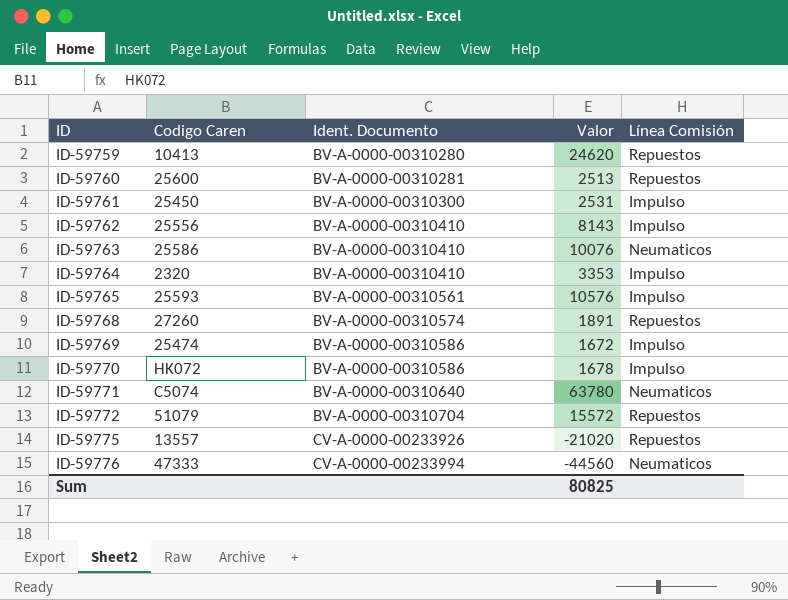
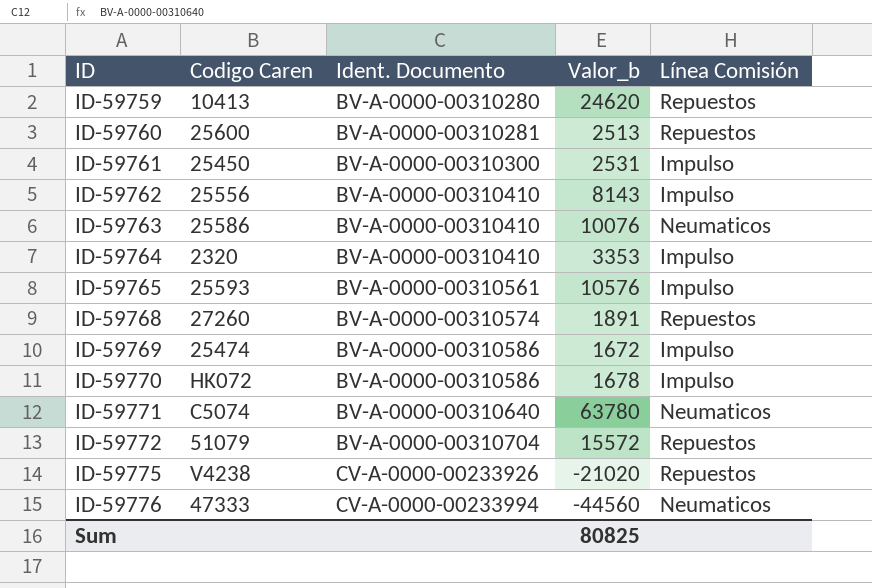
column name: Valor -> Valor_b
ID-59775 | Codigo Caren: 13557 -> V4238

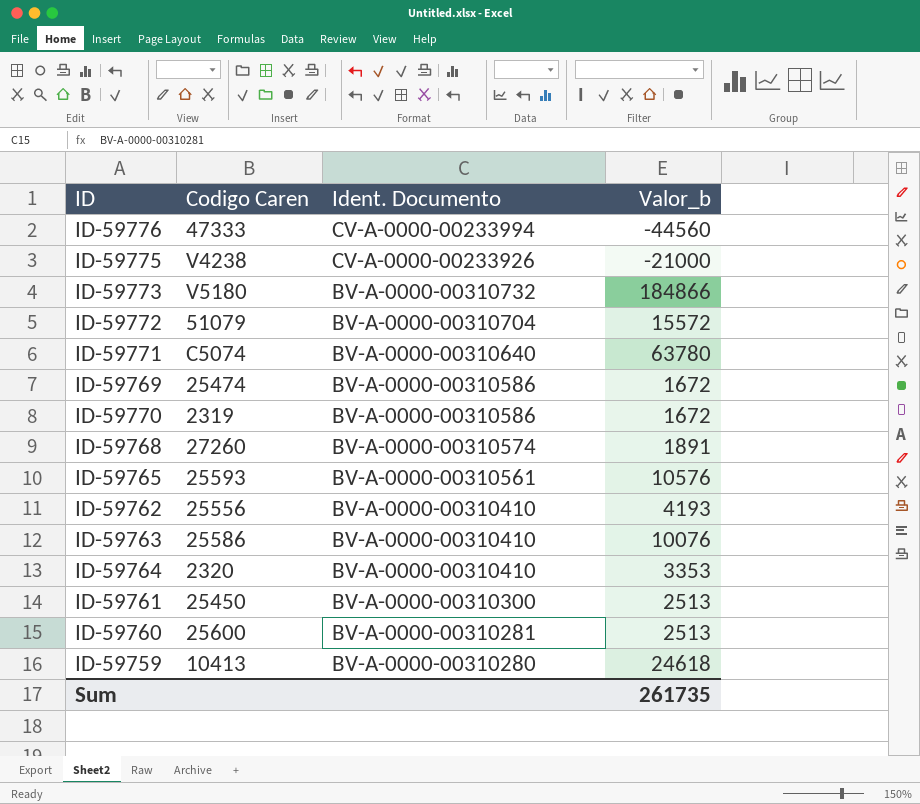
row order: ID ascending -> Ident. Documento descending
column Línea Comisión | position: 5 -> none
ID-59775 | Valor_b: -21020 -> -21000
row ID-59773: none -> V5180 | BV-A-0000-00310732 | 184866
ID-59770 | Codigo Caren: HK072 -> 2319
ID-59770 | Valor_b: 1678 -> 1672
ID-59762 | Valor_b: 8143 -> 4193
ID-59761 | Valor_b: 2531 -> 2513
ID-59759 | Valor_b: 24620 -> 24618
Sum | Valor_b: 80825 -> 261735

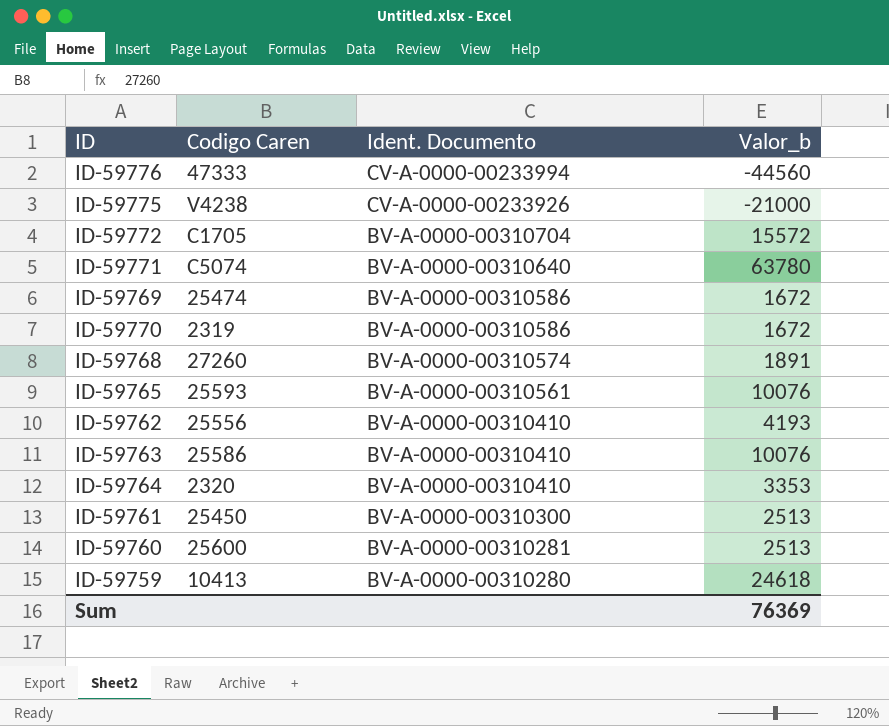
row ID-59773: V5180 | BV-A-0000-00310732 | 184866 -> none
ID-59772 | Codigo Caren: 51079 -> C1705
ID-59765 | Valor_b: 10576 -> 10076
Sum | Valor_b: 261735 -> 76369

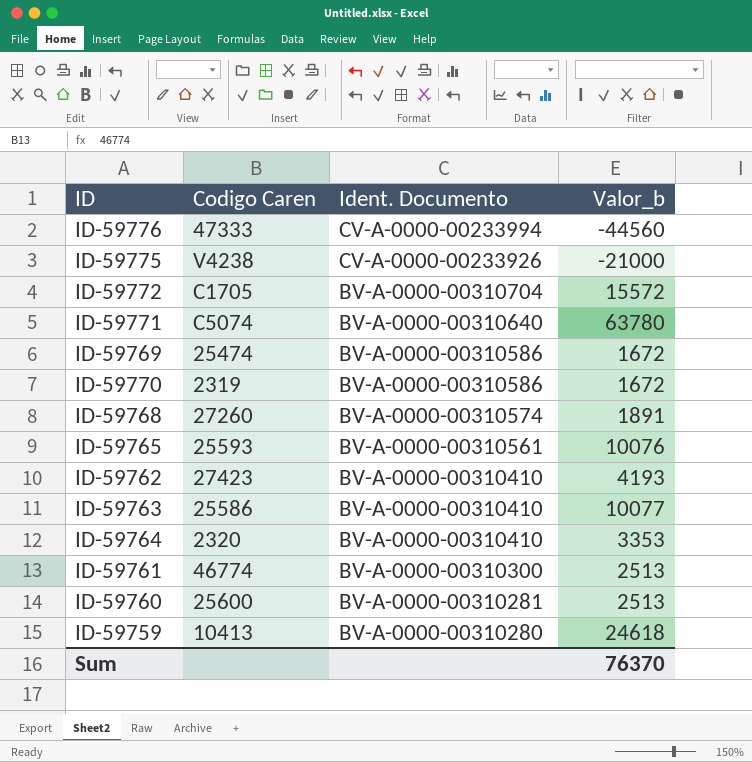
ID-59762 | Codigo Caren: 25556 -> 27423
ID-59763 | Valor_b: 10076 -> 10077
ID-59761 | Codigo Caren: 25450 -> 46774
Sum | Valor_b: 76369 -> 76370

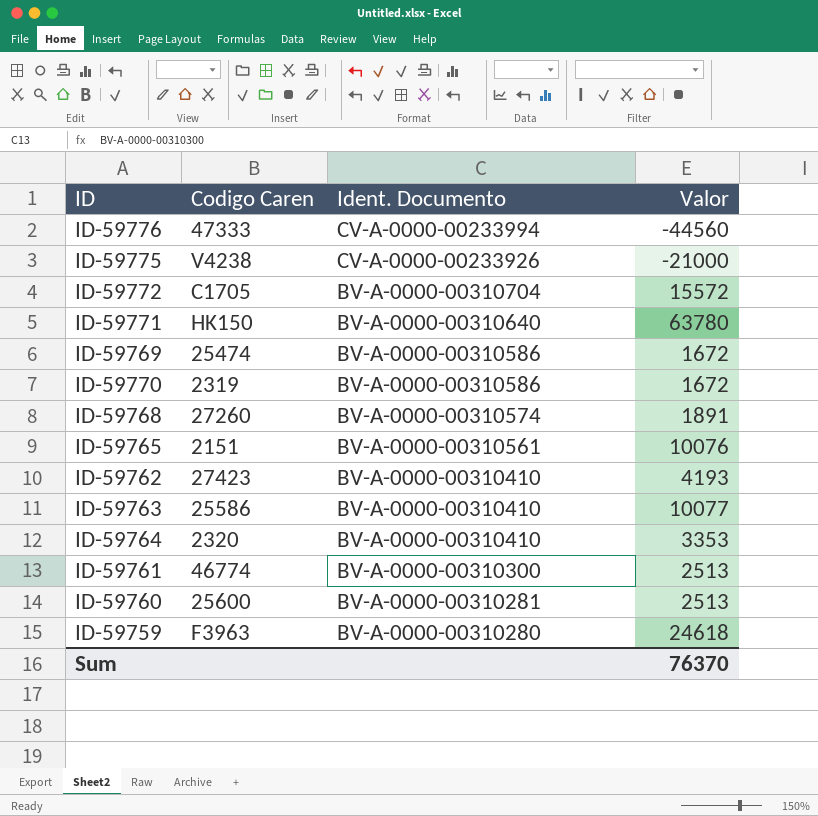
column name: Valor_b -> Valor
ID-59771 | Codigo Caren: C5074 -> HK150
ID-59765 | Codigo Caren: 25593 -> 2151
ID-59759 | Codigo Caren: 10413 -> F3963

